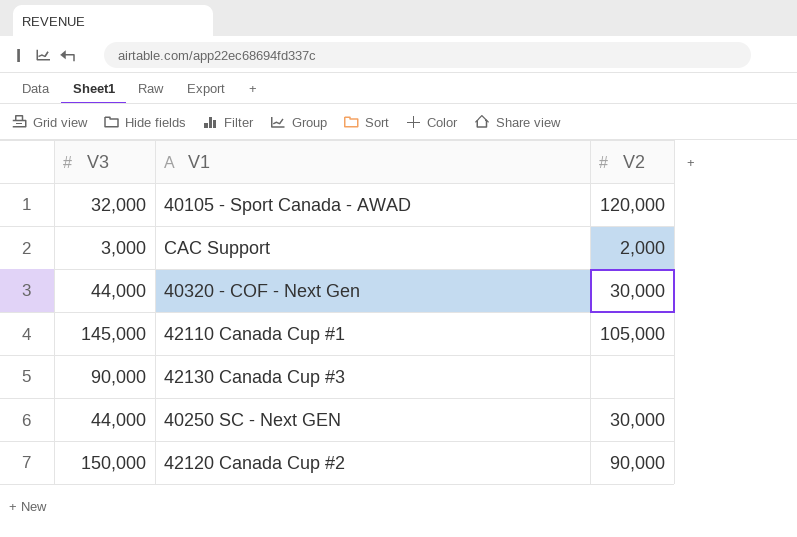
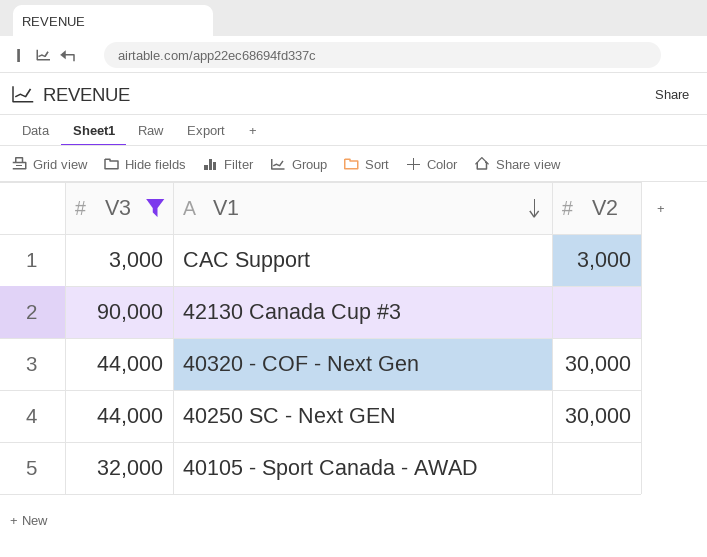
filter: none -> V3 <= 90,000
row order: none -> V1 descending
CAC Support | V2: 2,000 -> 3,000
40105 - Sport Canada - AWAD | V2: 120,000 -> none

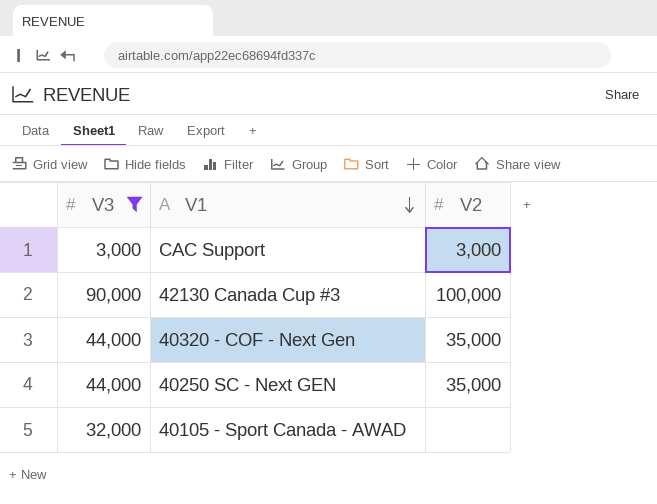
42130 Canada Cup #3 | V2: none -> 100,000
40320 - COF - Next Gen | V2: 30,000 -> 35,000
40250 SC - Next GEN | V2: 30,000 -> 35,000

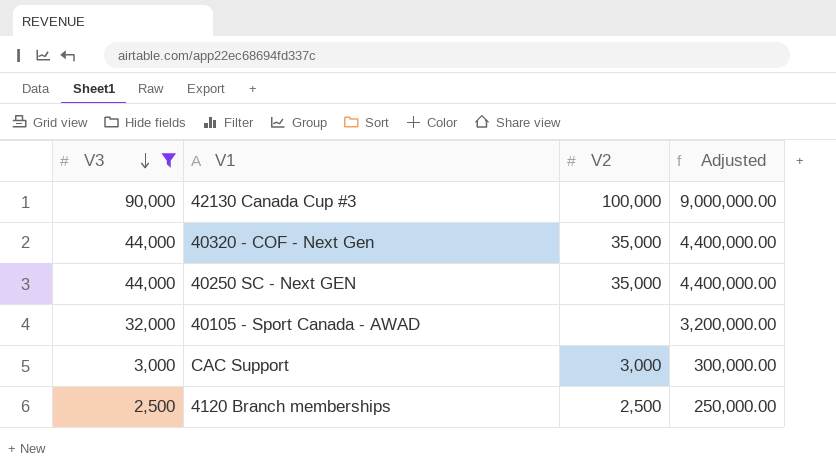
row order: V1 descending -> V3 descending
column Adjusted | formula: none -> [V3] * 100
row 4120 Branch memberships: none -> 2,500 | 2,500 | 250,000.00

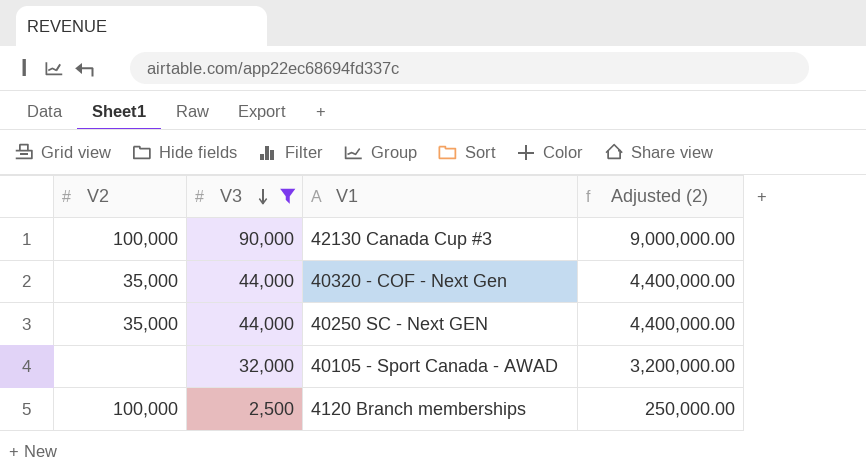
column V2 | position: 3 -> 1
column name: Adjusted -> Adjusted (2)
row CAC Support: 3,000 | 3,000 | 300,000.00 -> none
4120 Branch memberships | V2: 2,500 -> 100,000

